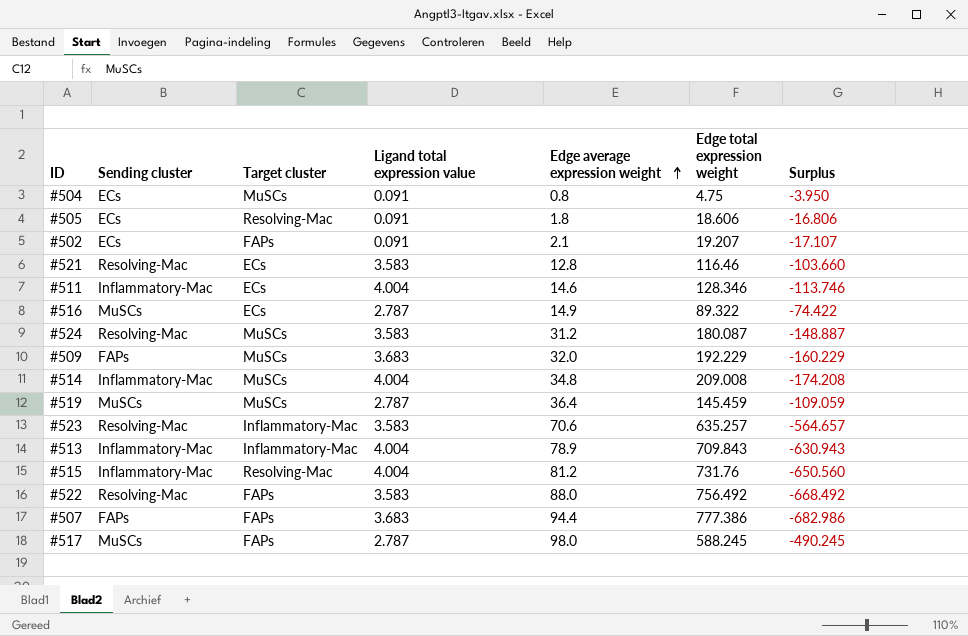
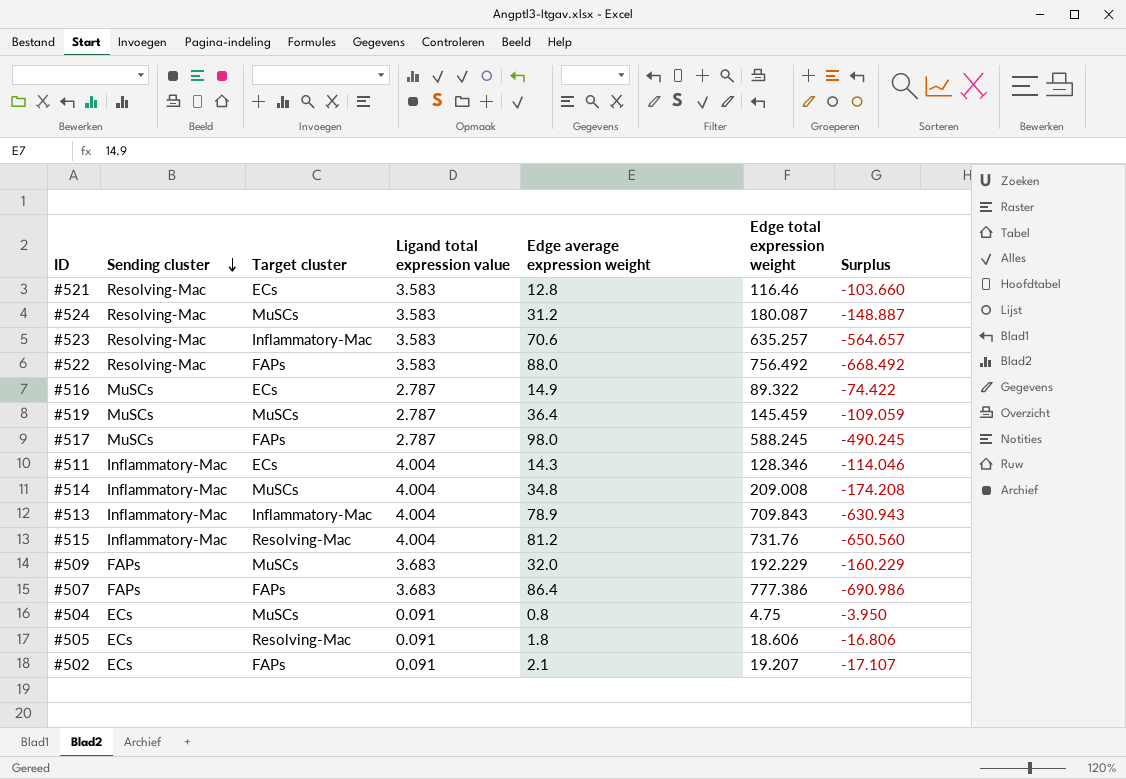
row order: Edge average expression weight ascending -> Sending cluster descending
#511 | Edge average expression weight: 14.6 -> 14.3
#511 | Surplus: -113.746 -> -114.046
#507 | Edge average expression weight: 94.4 -> 86.4
#507 | Surplus: -682.986 -> -690.986

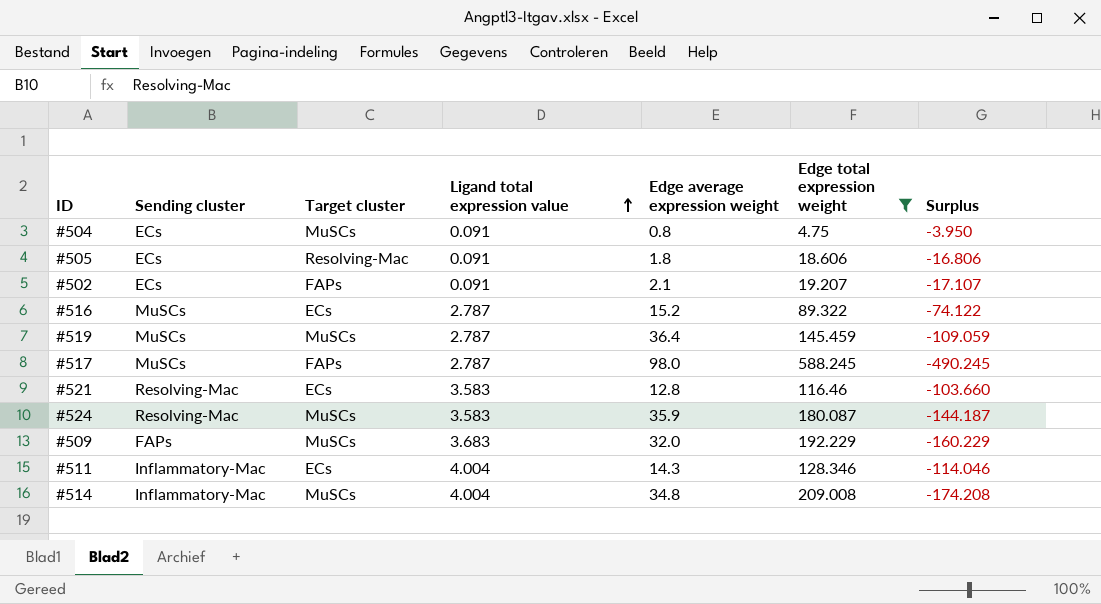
filter: none -> Edge total expression weight <= 588.245
row order: Sending cluster descending -> Ligand total expression value ascending
#516 | Edge average expression weight: 14.9 -> 15.2
#516 | Surplus: -74.422 -> -74.122
#524 | Edge average expression weight: 31.2 -> 35.9
#524 | Surplus: -148.887 -> -144.187

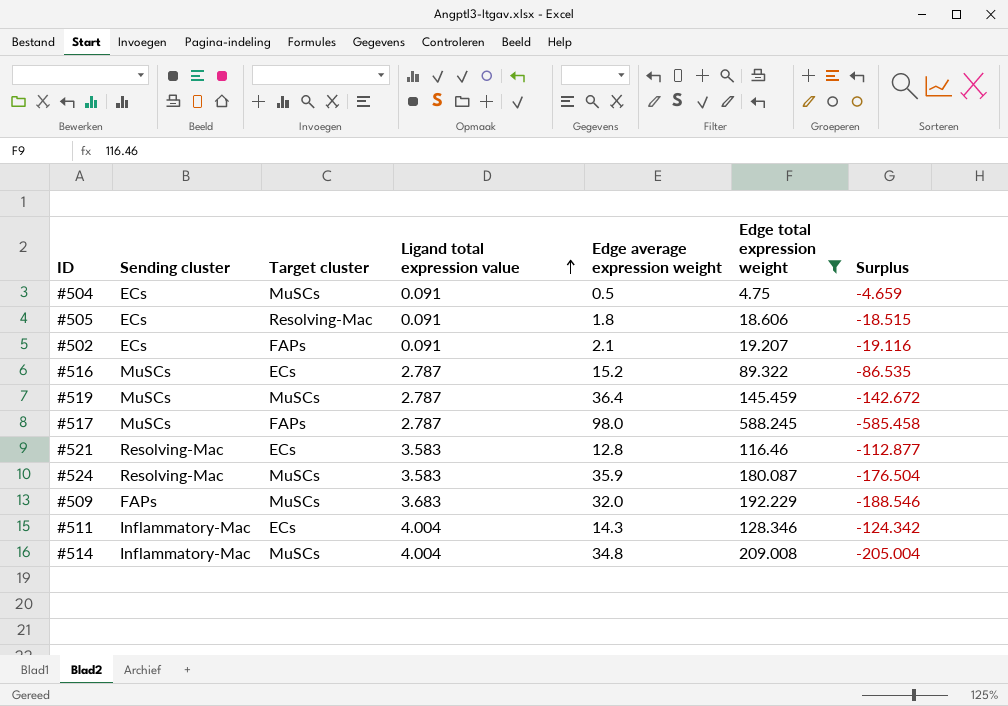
column Surplus | formula: [Edge average expression weight] - [Edge total expression weight] -> [Ligand total expression value] - [Edge total expression weight]
#504 | Edge average expression weight: 0.8 -> 0.5

